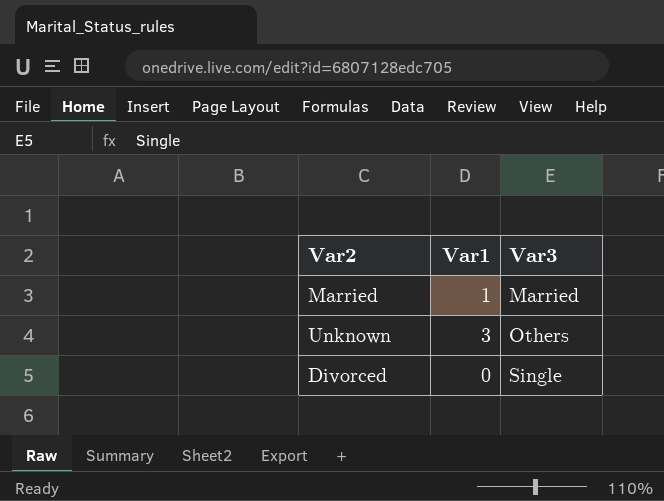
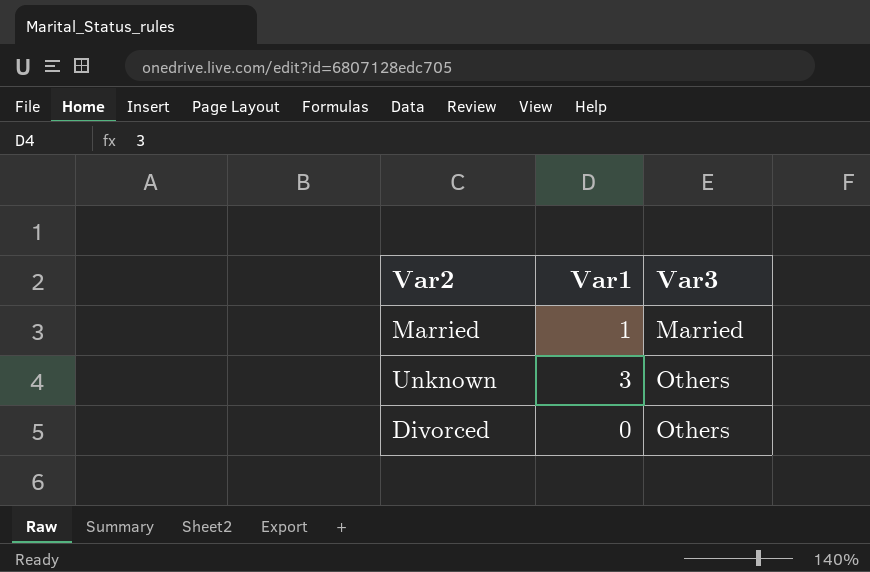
Divorced | Var3: Single -> Others

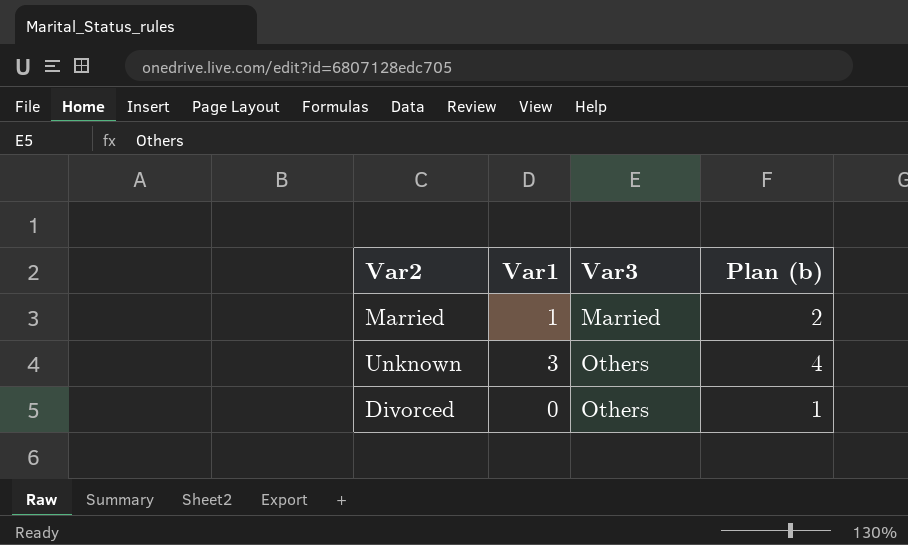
column Plan (b) | formula: none -> [Var1] + 1

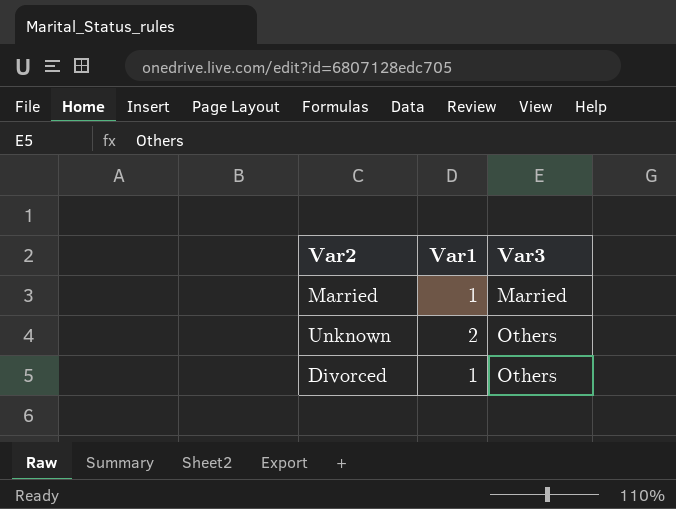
column Plan (b) | formula: [Var1] + 1 -> none
Unknown | Var1: 3 -> 2
Divorced | Var1: 0 -> 1

